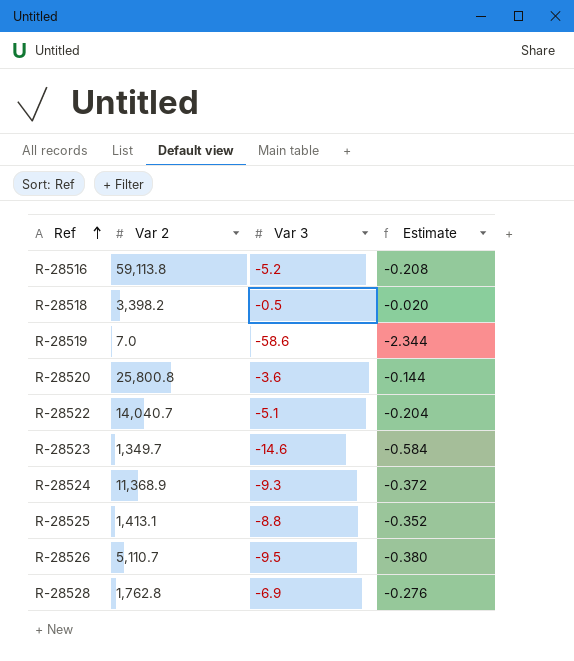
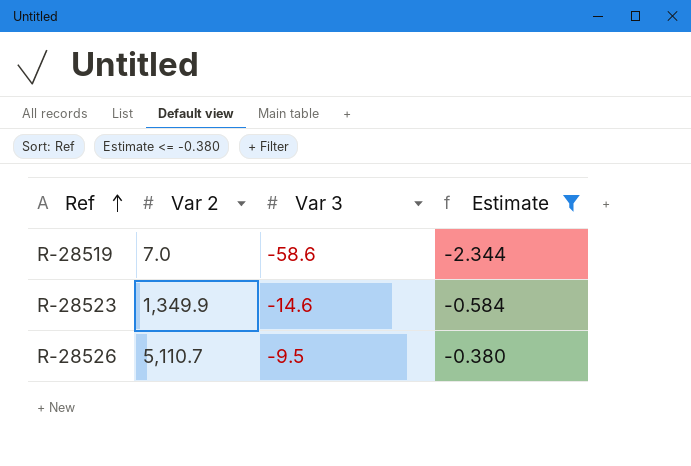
filter: none -> Estimate <= -0.380
R-28523 | Var 2: 1,349.7 -> 1,349.9

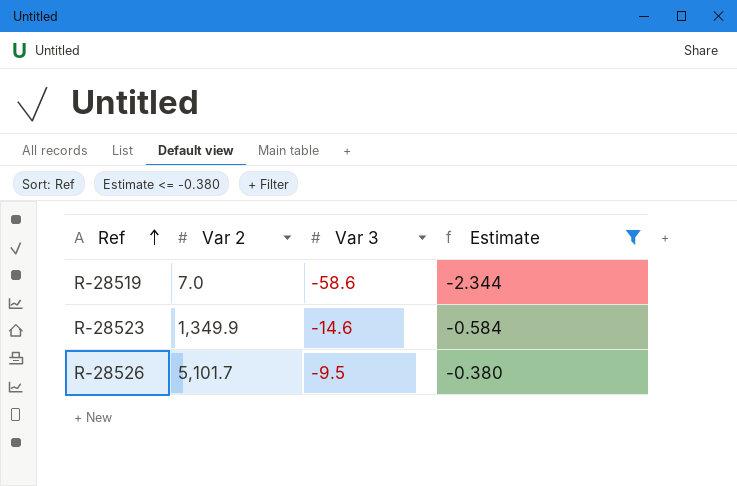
R-28526 | Var 2: 5,110.7 -> 5,101.7

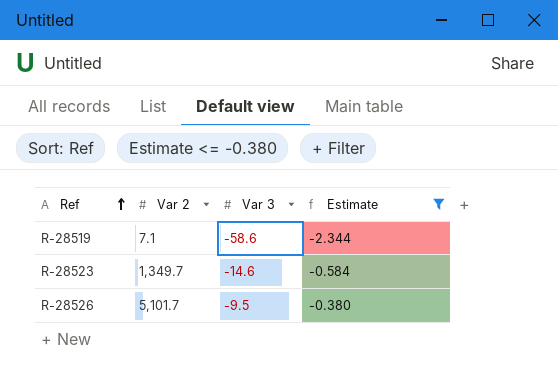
R-28519 | Var 2: 7.0 -> 7.1
R-28523 | Var 2: 1,349.9 -> 1,349.7

